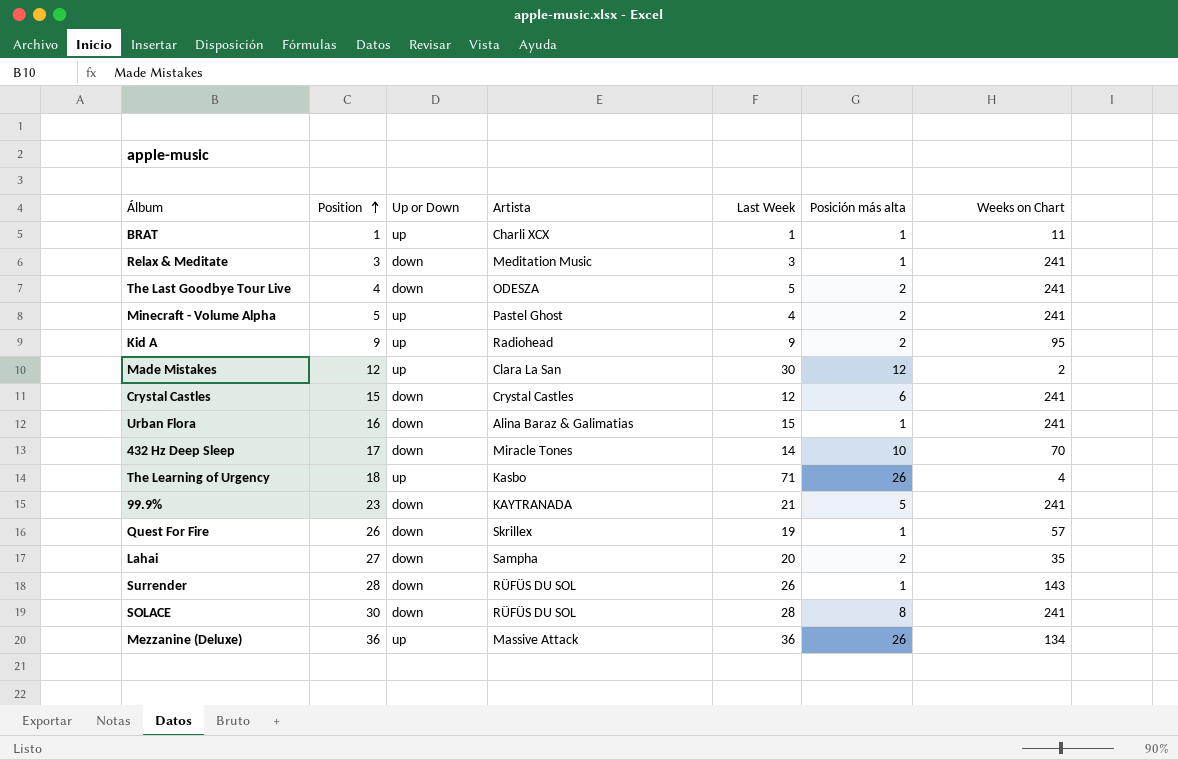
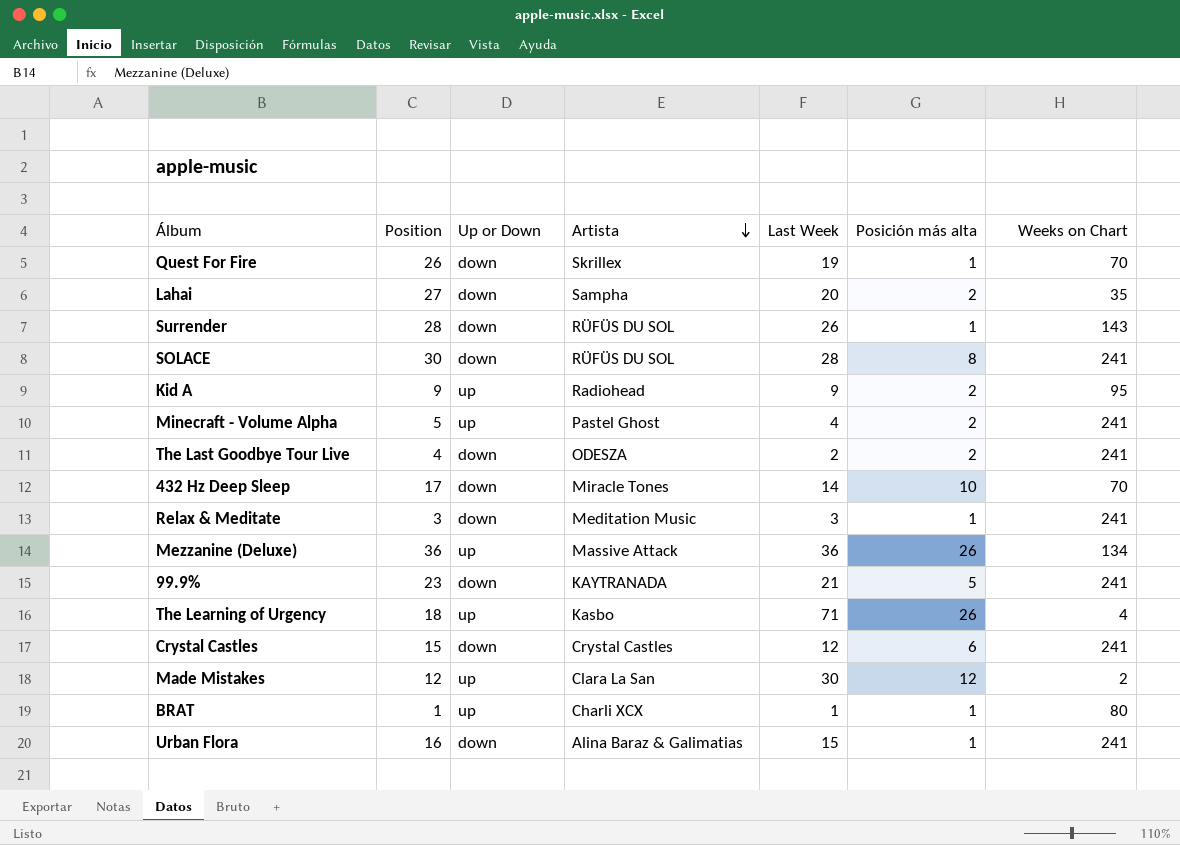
row order: Position ascending -> Artista descending
Quest For Fire | Weeks on Chart: 57 -> 70
The Last Goodbye Tour Live | Last Week: 5 -> 2
BRAT | Weeks on Chart: 11 -> 80

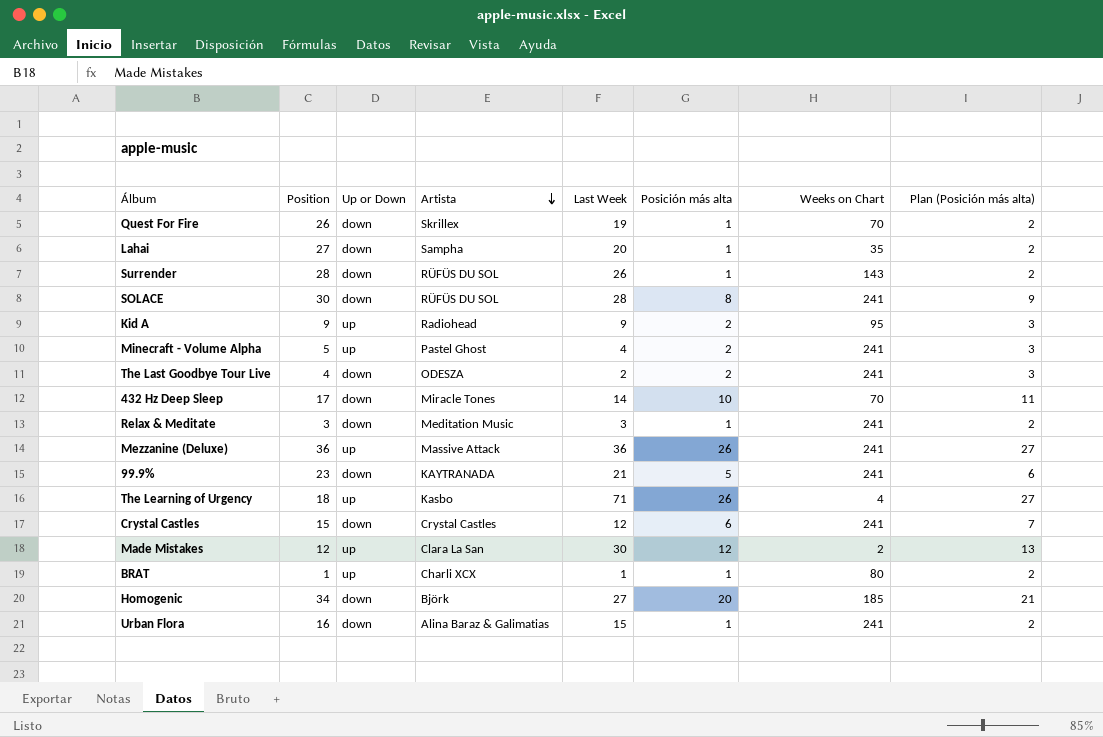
column Plan (Posición más alta) | formula: none -> [Posición más alta] + 1
Lahai | Posición más alta: 2 -> 1
Mezzanine (Deluxe) | Weeks on Chart: 134 -> 241
row Homogenic: none -> 34 | down | Björk | 27 | 20 | 185 | 21

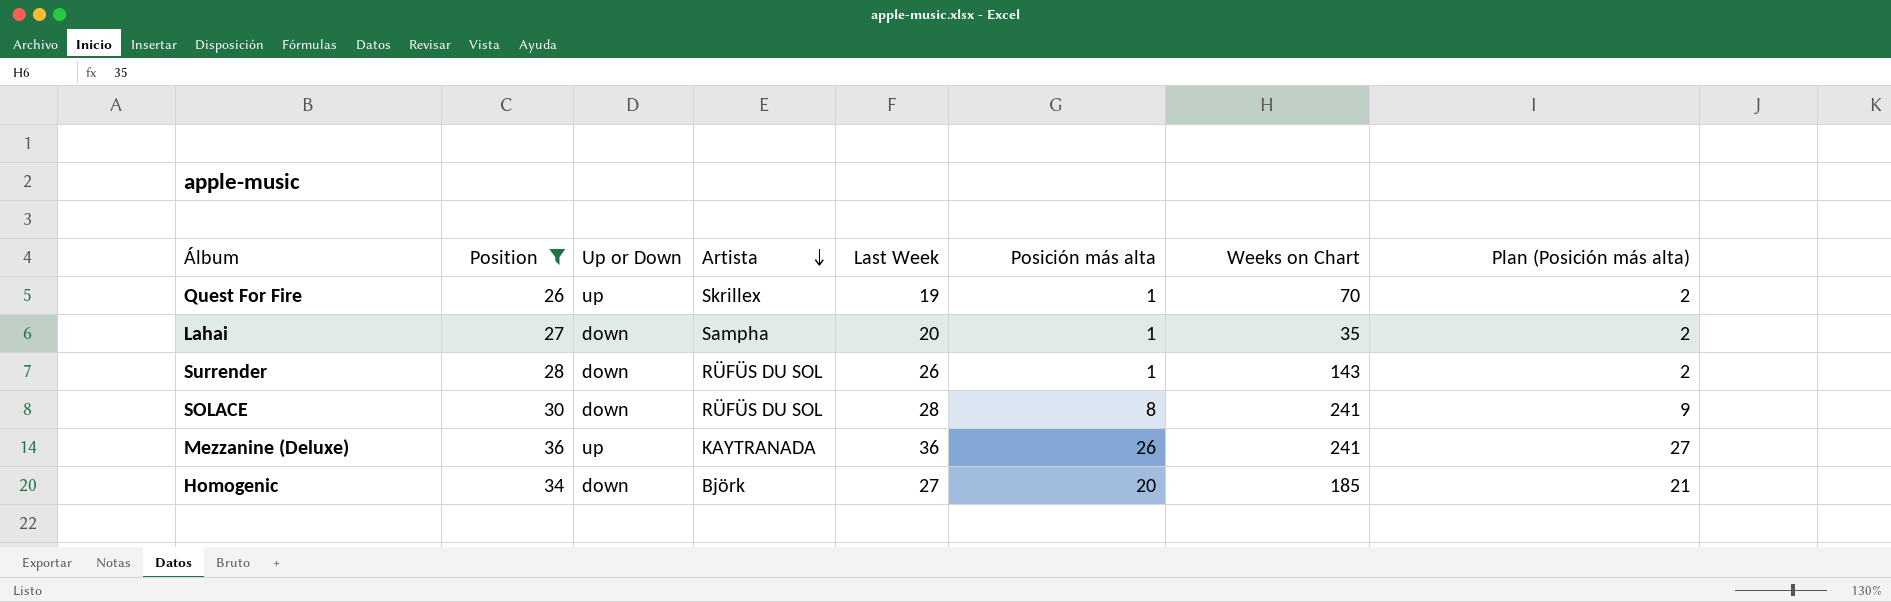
filter: none -> Position >= 26
Quest For Fire | Up or Down: down -> up
Mezzanine (Deluxe) | Artista: Massive Attack -> KAYTRANADA

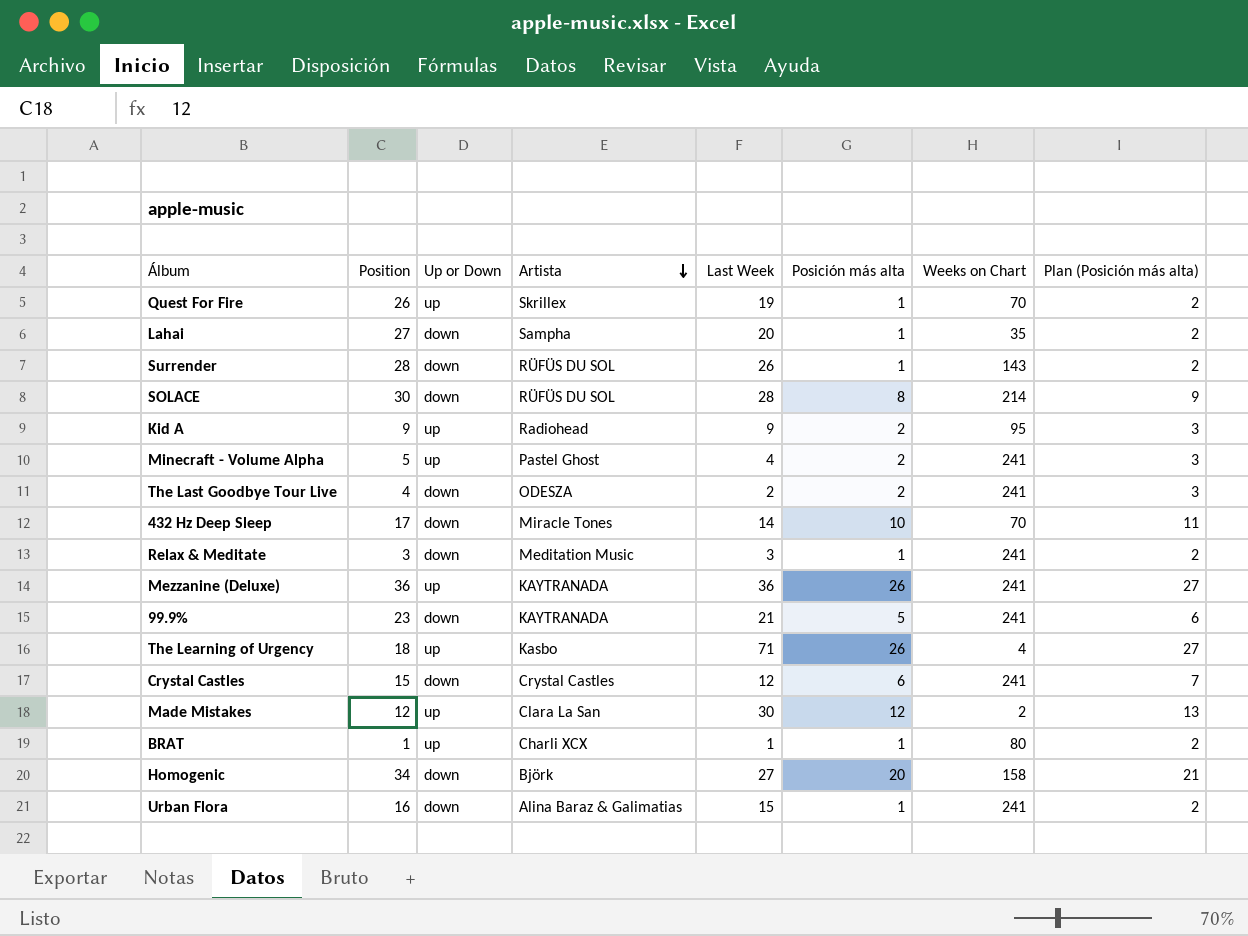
filter: Position >= 26 -> none
SOLACE | Weeks on Chart: 241 -> 214
Homogenic | Weeks on Chart: 185 -> 158

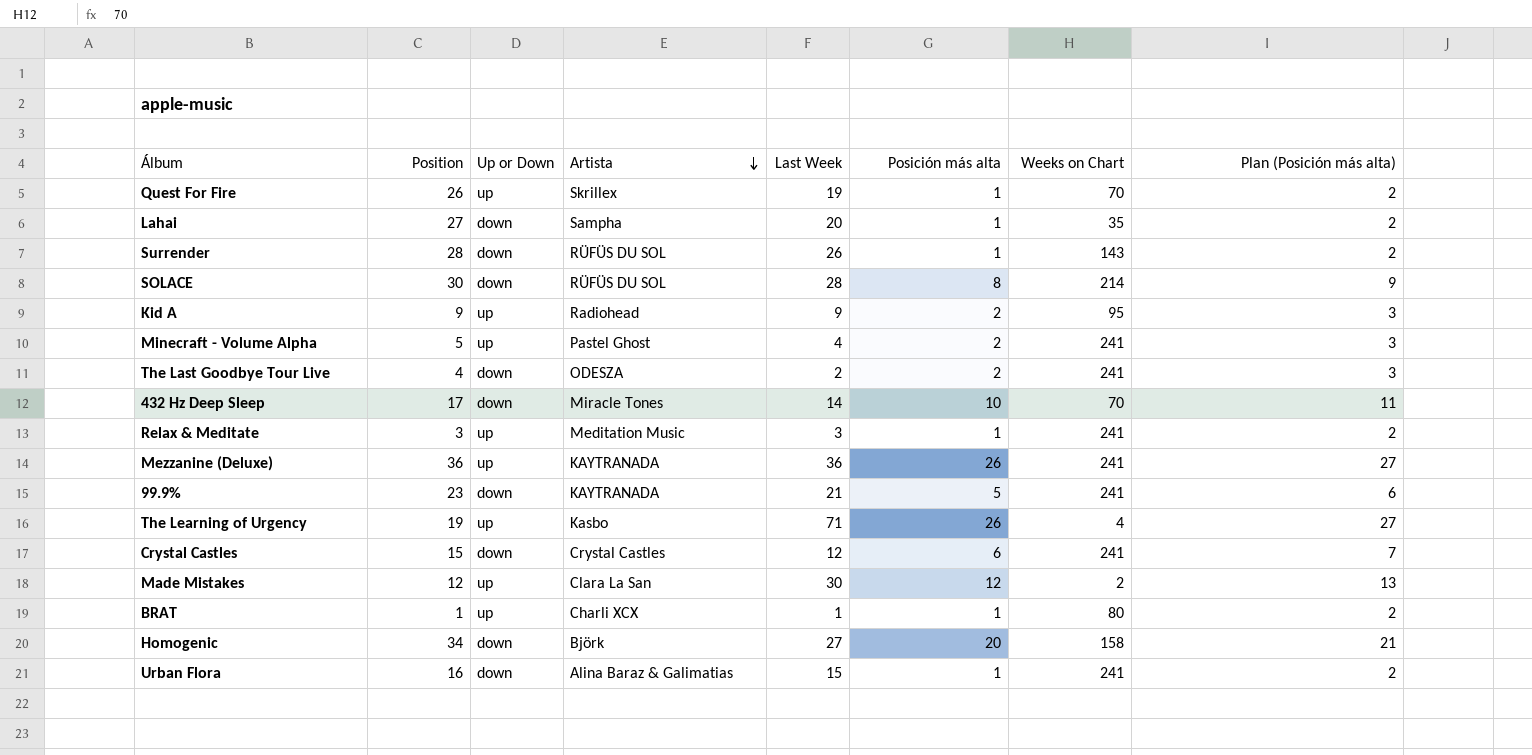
Relax & Meditate | Up or Down: down -> up
The Learning of Urgency | Position: 18 -> 19

